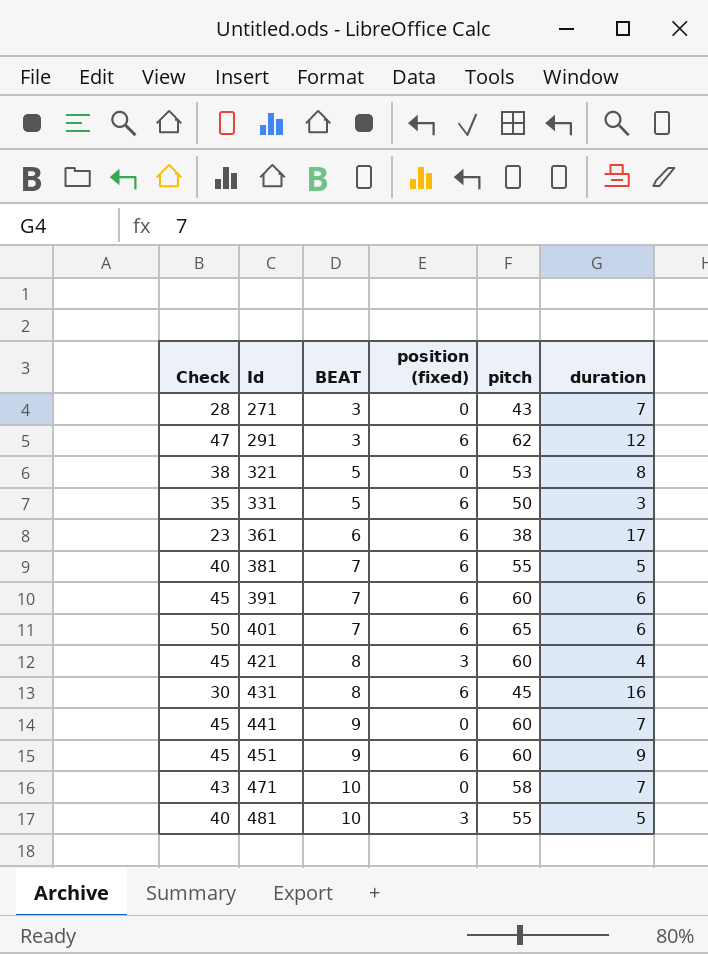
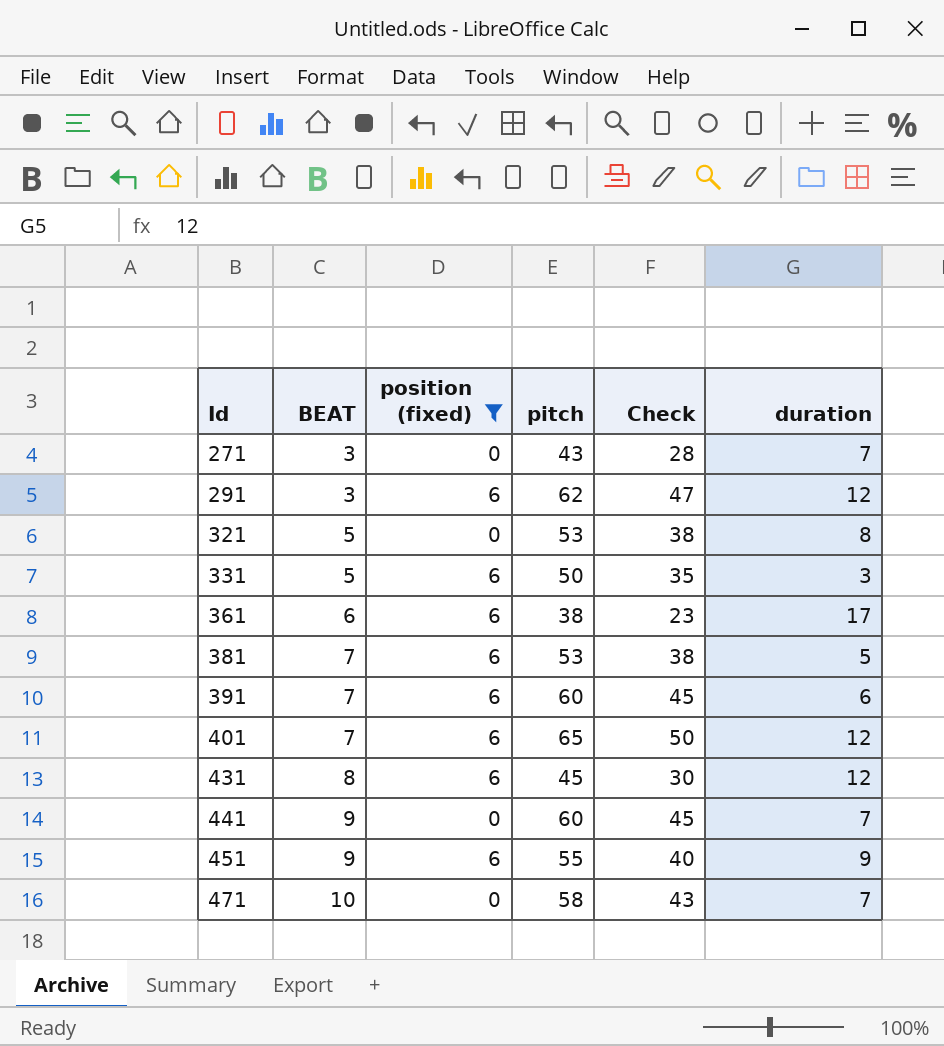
filter: none -> position (fixed) != 3
column Check | position: 1 -> 5
381 | pitch: 55 -> 53
381 | Check: 40 -> 38
401 | duration: 6 -> 12
431 | duration: 16 -> 12
451 | pitch: 60 -> 55
451 | Check: 45 -> 40

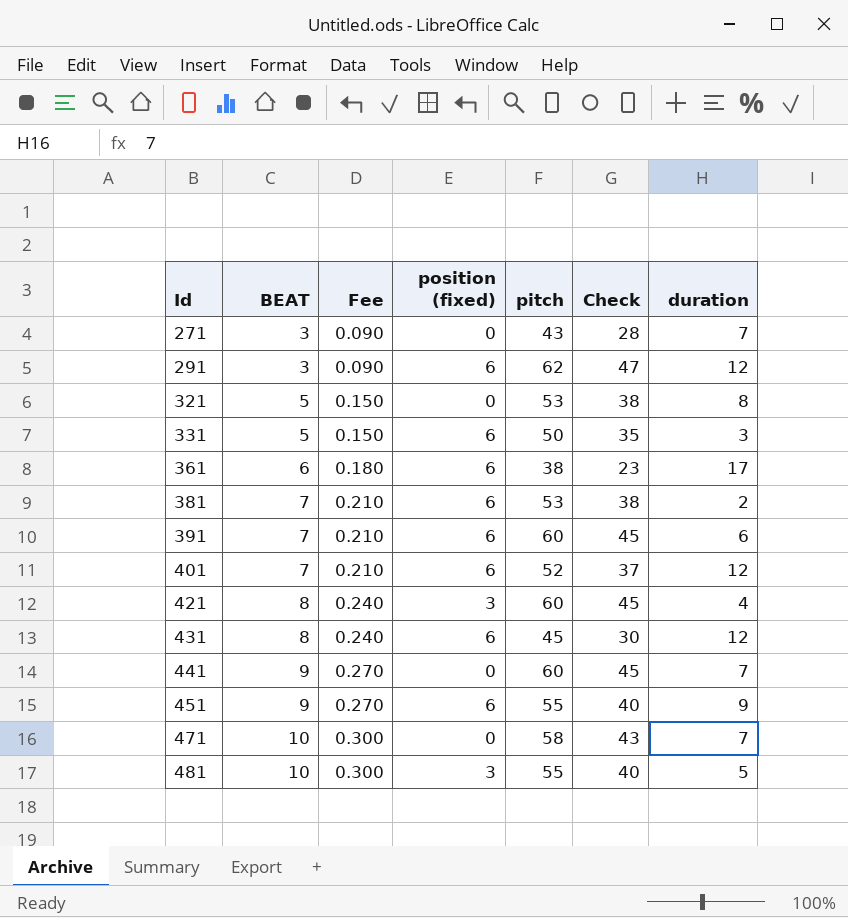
filter: position (fixed) != 3 -> none
column Fee | formula: none -> [BEAT] * 0.03
381 | duration: 5 -> 2
401 | pitch: 65 -> 52
401 | Check: 50 -> 37

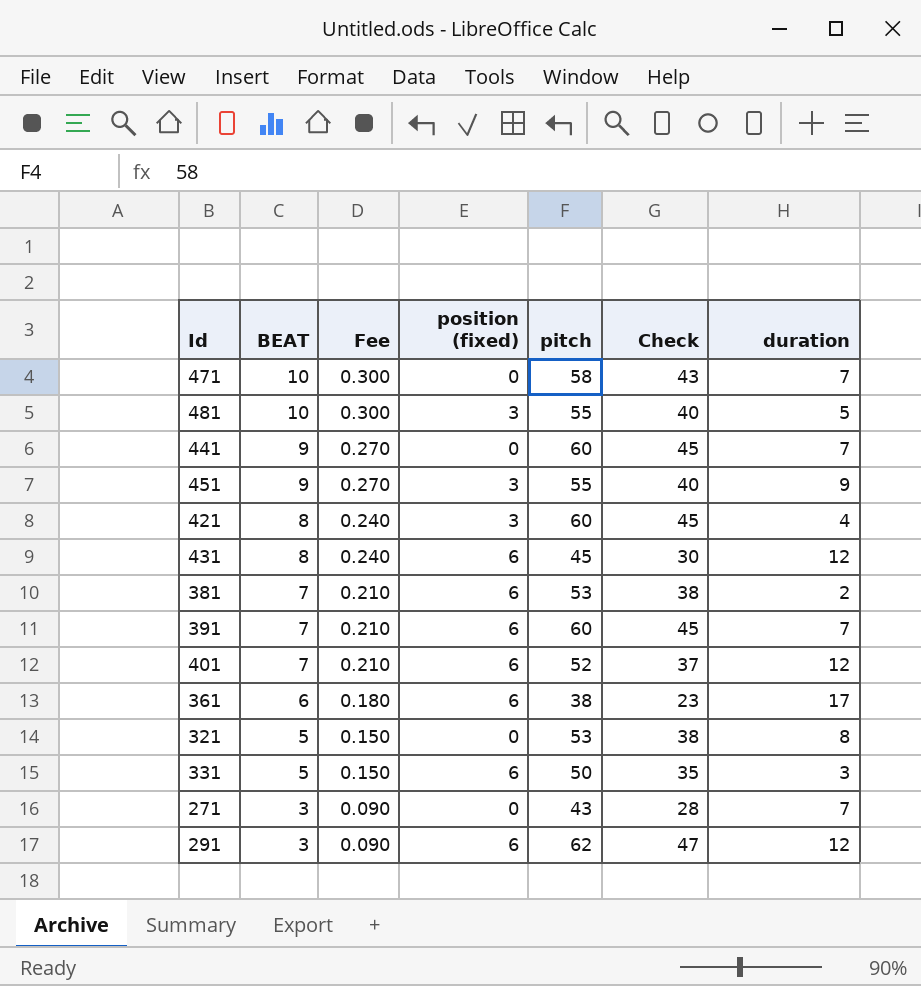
row order: Id ascending -> BEAT descending
451 | position (fixed): 6 -> 3
391 | duration: 6 -> 7

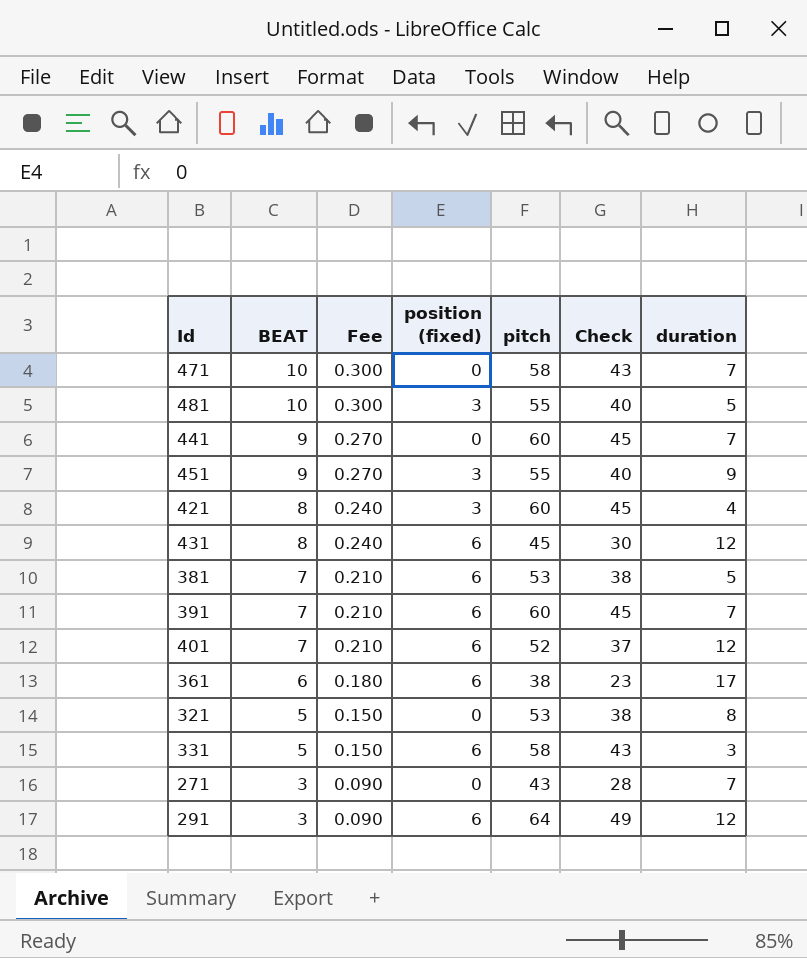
381 | duration: 2 -> 5
331 | pitch: 50 -> 58
331 | Check: 35 -> 43
291 | pitch: 62 -> 64
291 | Check: 47 -> 49

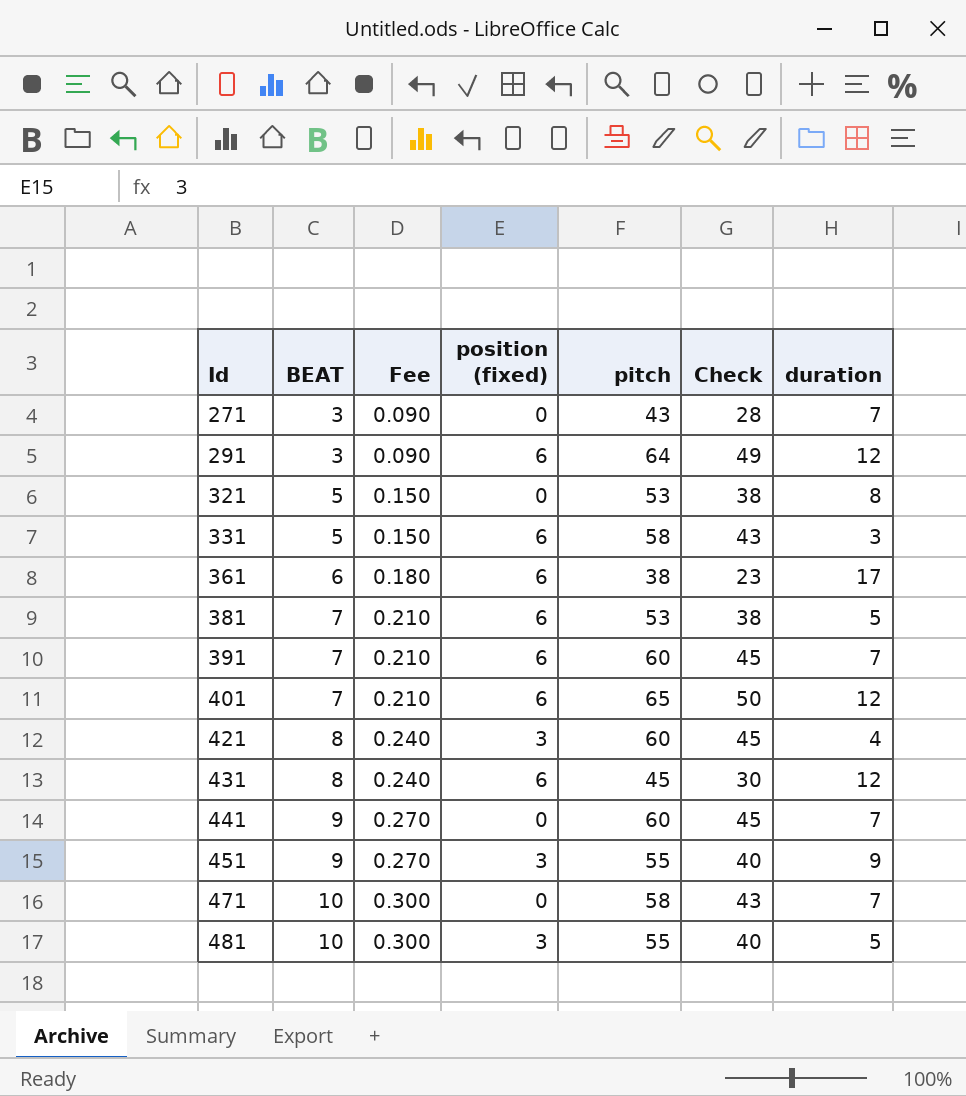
row order: BEAT descending -> Id ascending
401 | pitch: 52 -> 65
401 | Check: 37 -> 50

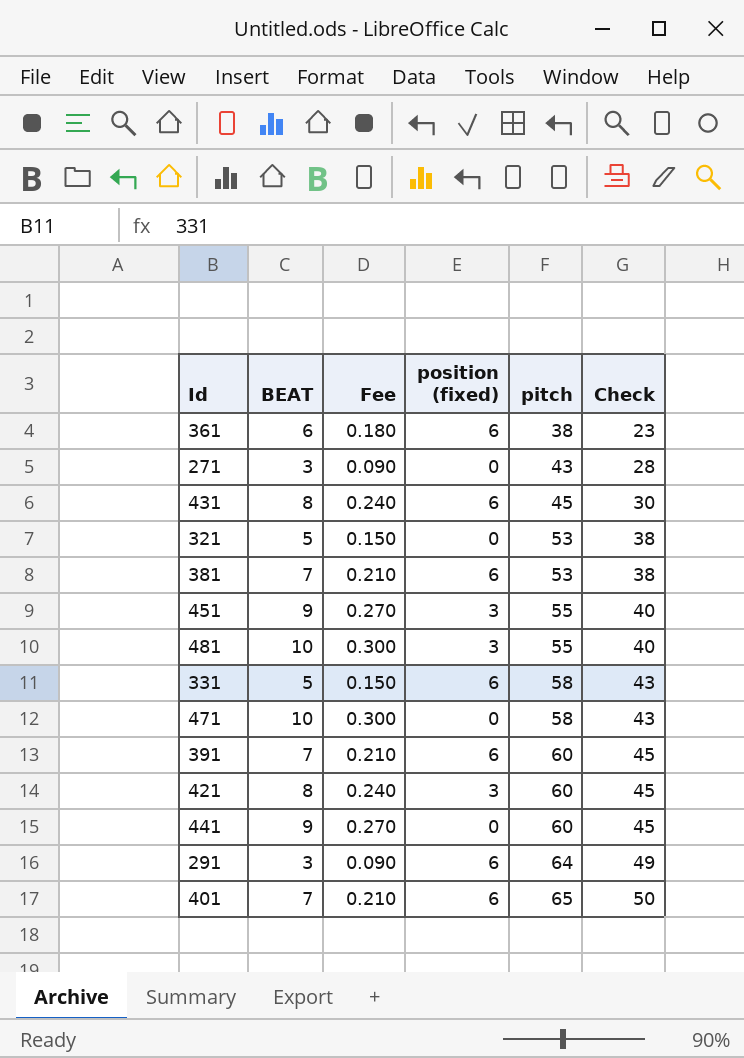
row order: Id ascending -> pitch ascending
column duration | position: 7 -> none

